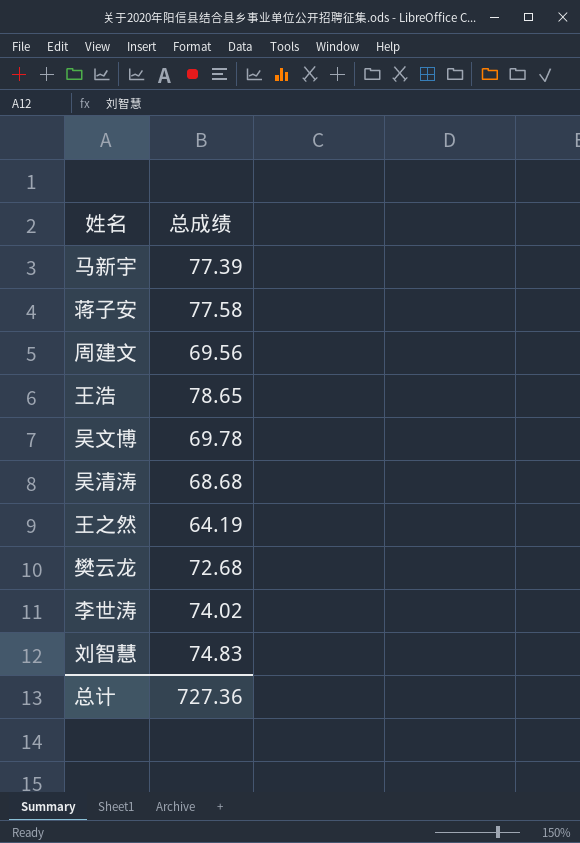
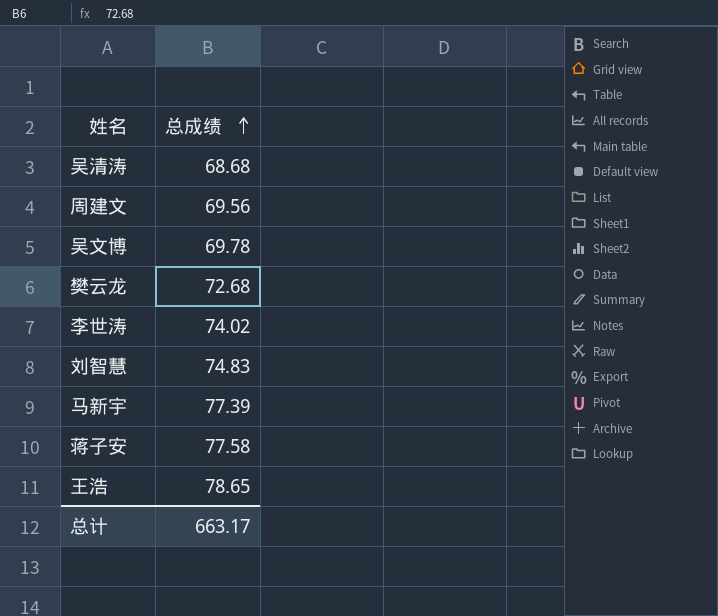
row order: none -> 总成绩 ascending
row 王之然: 64.19 -> none
总计 | 总成绩: 727.36 -> 663.17

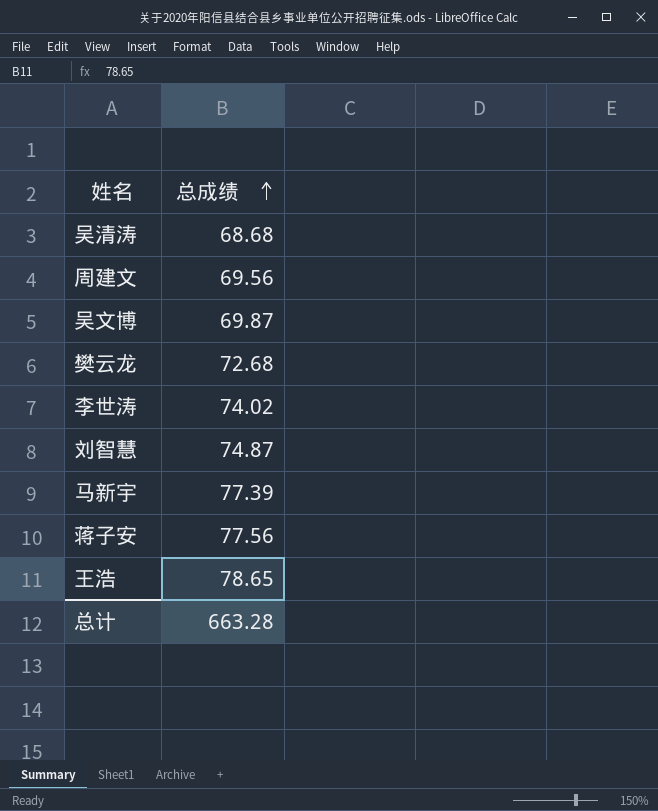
吴文博 | 总成绩: 69.78 -> 69.87
刘智慧 | 总成绩: 74.83 -> 74.87
蒋子安 | 总成绩: 77.58 -> 77.56
总计 | 总成绩: 663.17 -> 663.28

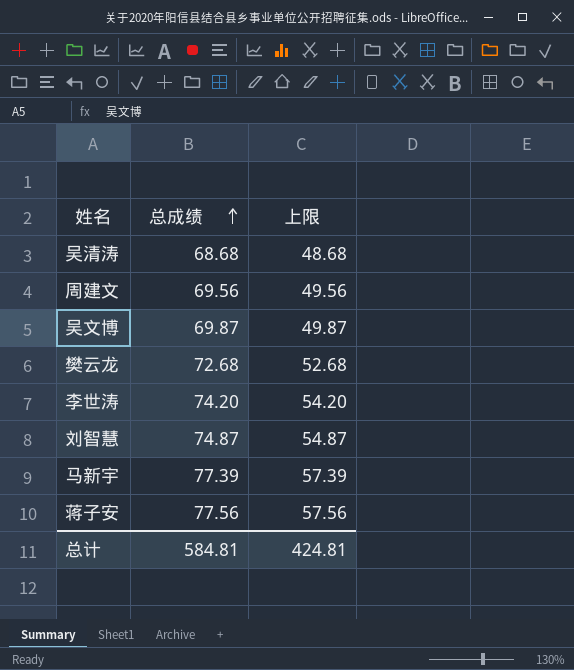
column 上限 | formula: none -> [总成绩] - 20
row 王浩: 78.65 -> none
李世涛 | 总成绩: 74.02 -> 74.20
总计 | 总成绩: 663.28 -> 584.81

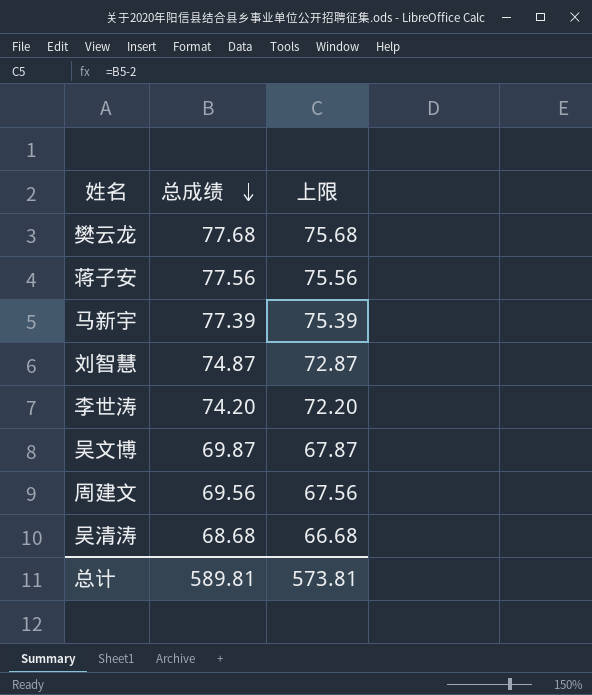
row order: 总成绩 ascending -> 总成绩 descending
column 上限 | formula: [总成绩] - 20 -> [总成绩] - 2
樊云龙 | 总成绩: 72.68 -> 77.68
总计 | 总成绩: 584.81 -> 589.81
总计 | 上限: 424.81 -> 573.81

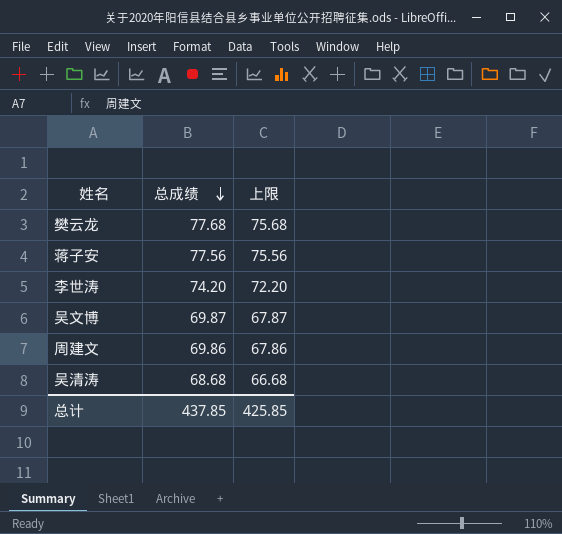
row 马新宇: 77.39 | 75.39 -> none
row 刘智慧: 74.87 | 72.87 -> none
周建文 | 总成绩: 69.56 -> 69.86
周建文 | 上限: 67.56 -> 67.86
总计 | 总成绩: 589.81 -> 437.85
总计 | 上限: 573.81 -> 425.85

